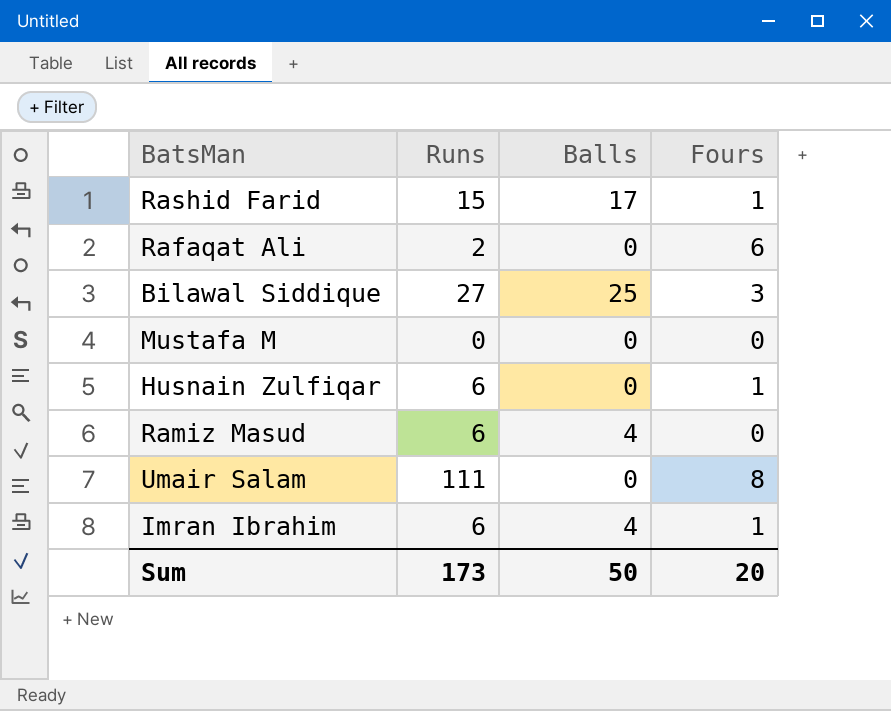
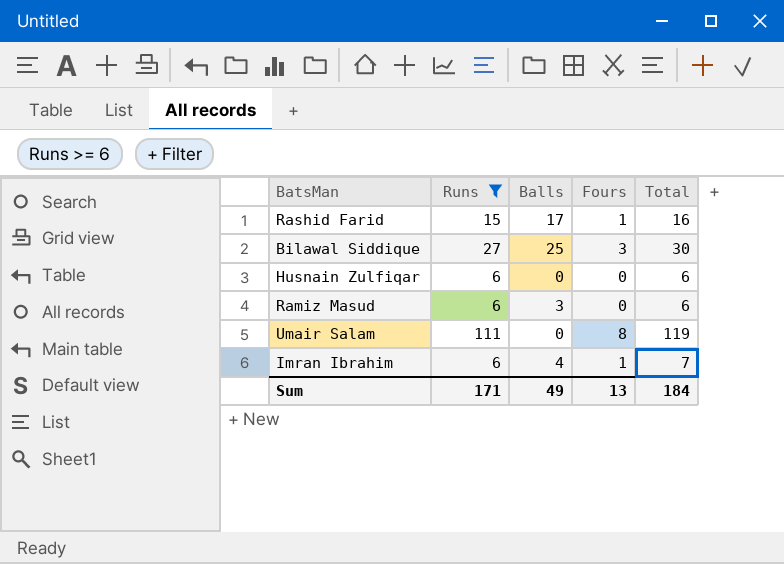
filter: none -> Runs >= 6
column Total | formula: none -> [Runs] + [Fours]
Husnain Zulfiqar | Fours: 1 -> 0
Ramiz Masud | Balls: 4 -> 3
Sum | Runs: 173 -> 171
Sum | Balls: 50 -> 49
Sum | Fours: 20 -> 13

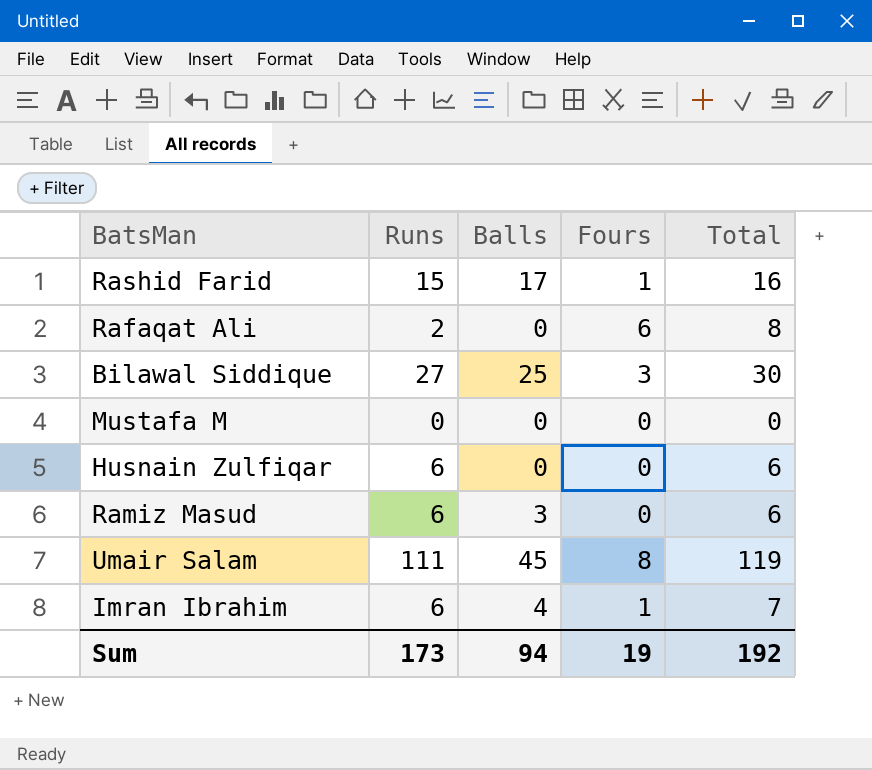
filter: Runs >= 6 -> none
Umair Salam | Balls: 0 -> 45
Sum | Runs: 171 -> 173
Sum | Balls: 49 -> 94
Sum | Fours: 13 -> 19
Sum | Total: 184 -> 192

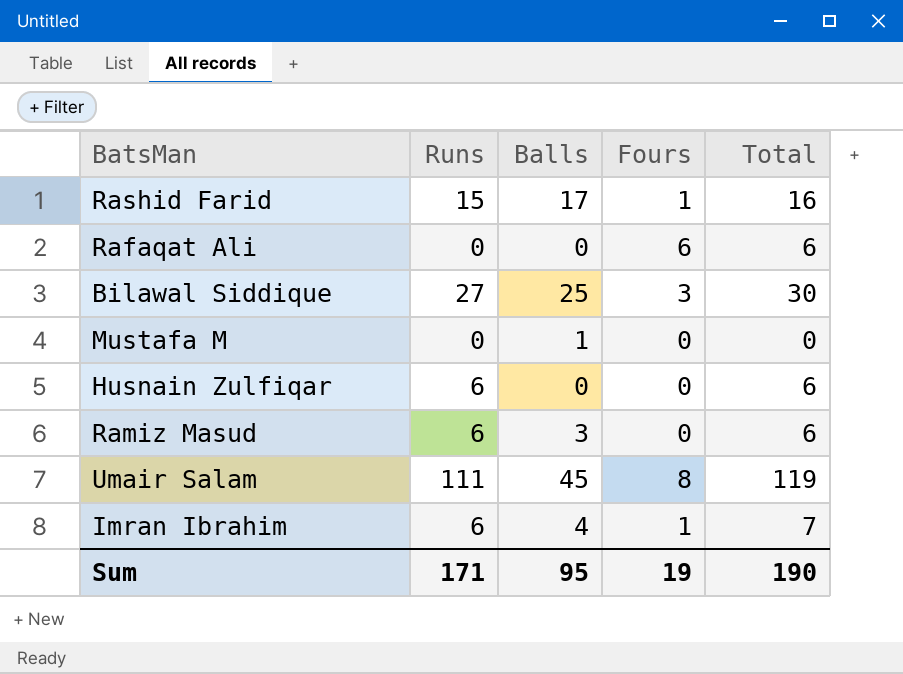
Rafaqat Ali | Runs: 2 -> 0
Rafaqat Ali | Total: 8 -> 6
Mustafa M | Balls: 0 -> 1
Sum | Runs: 173 -> 171
Sum | Balls: 94 -> 95
Sum | Total: 192 -> 190

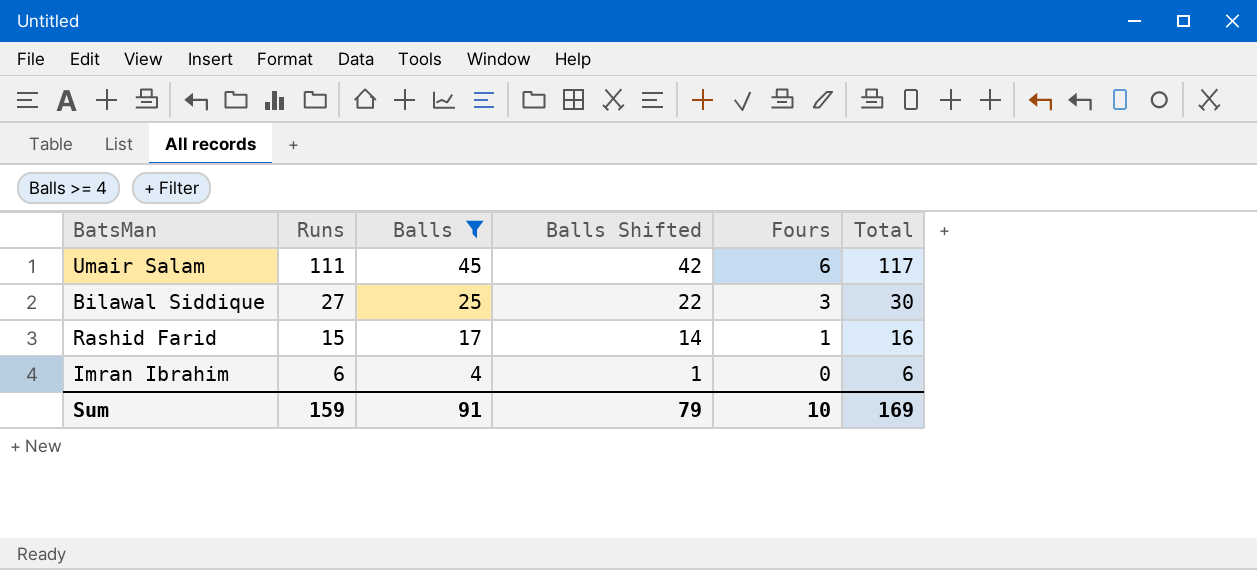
filter: none -> Balls >= 4
row order: none -> Runs descending
column Balls Shifted | formula: none -> [Balls] - 3
Umair Salam | Fours: 8 -> 6
Umair Salam | Total: 119 -> 117
Imran Ibrahim | Fours: 1 -> 0
Imran Ibrahim | Total: 7 -> 6
Sum | Runs: 171 -> 159
Sum | Balls: 95 -> 91
Sum | Fours: 19 -> 10
Sum | Total: 190 -> 169

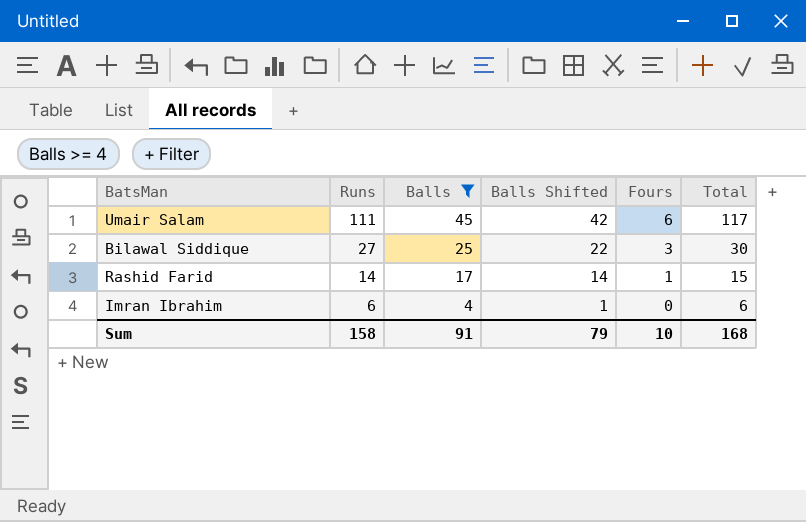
Rashid Farid | Runs: 15 -> 14
Rashid Farid | Total: 16 -> 15
Sum | Runs: 159 -> 158
Sum | Total: 169 -> 168

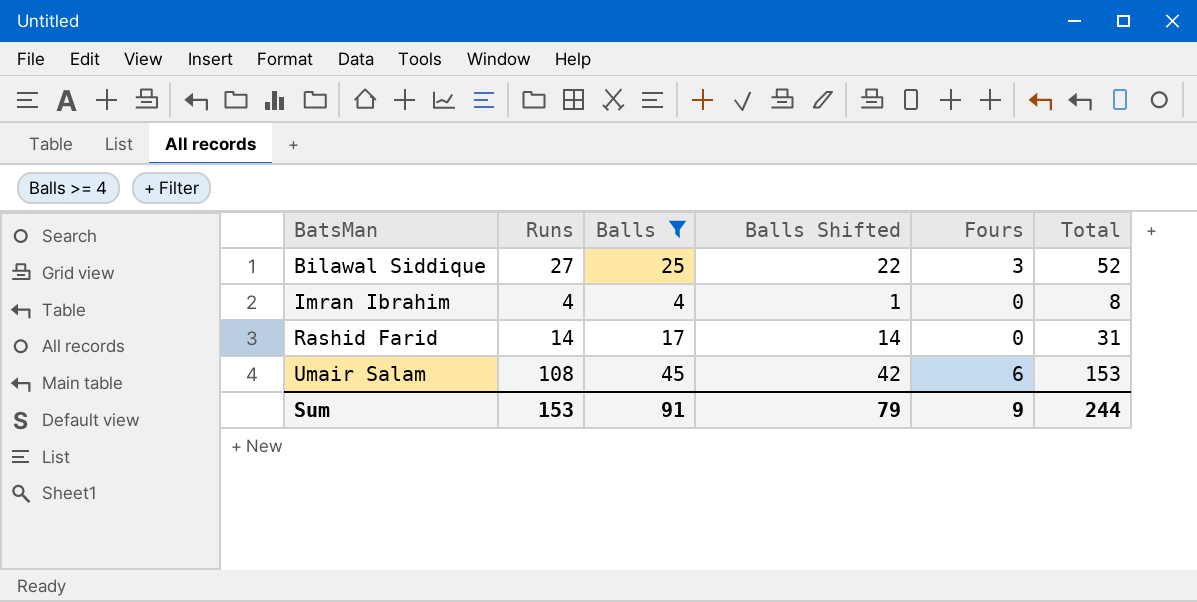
row order: Runs descending -> BatsMan ascending
column Total | formula: [Runs] + [Fours] -> [Runs] + [Balls]
Imran Ibrahim | Runs: 6 -> 4
Rashid Farid | Fours: 1 -> 0
Umair Salam | Runs: 111 -> 108
Sum | Runs: 158 -> 153
Sum | Fours: 10 -> 9
Sum | Total: 168 -> 244

